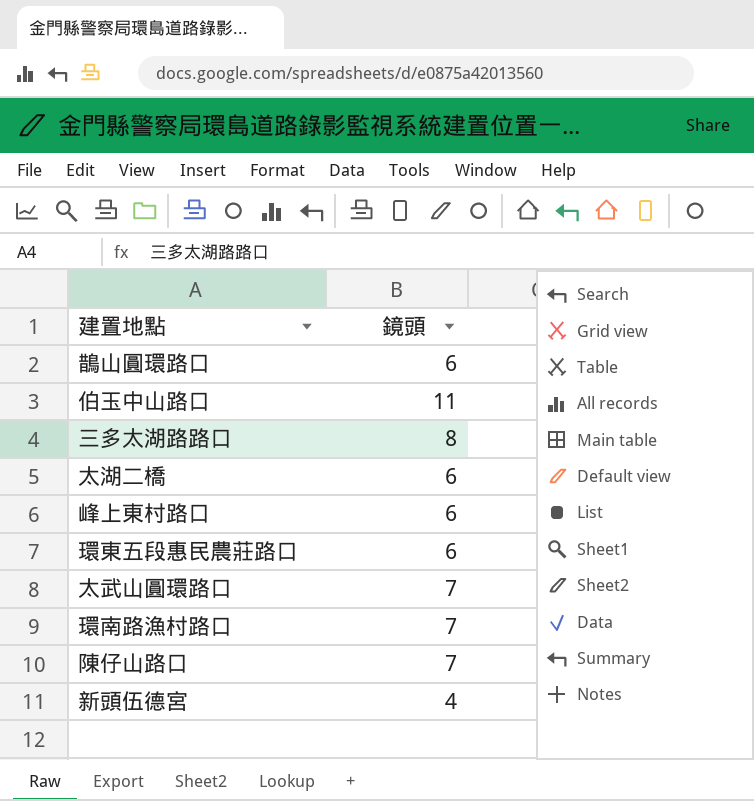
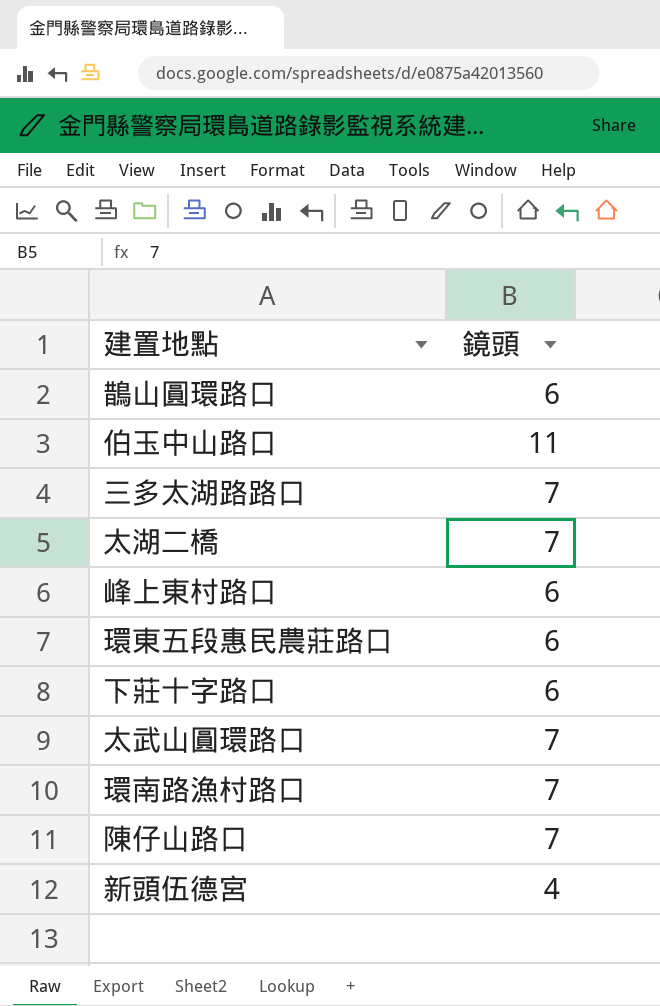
三多太湖路路口 | 鏡頭: 8 -> 7
太湖二橋 | 鏡頭: 6 -> 7
row 下莊十字路口: none -> 6

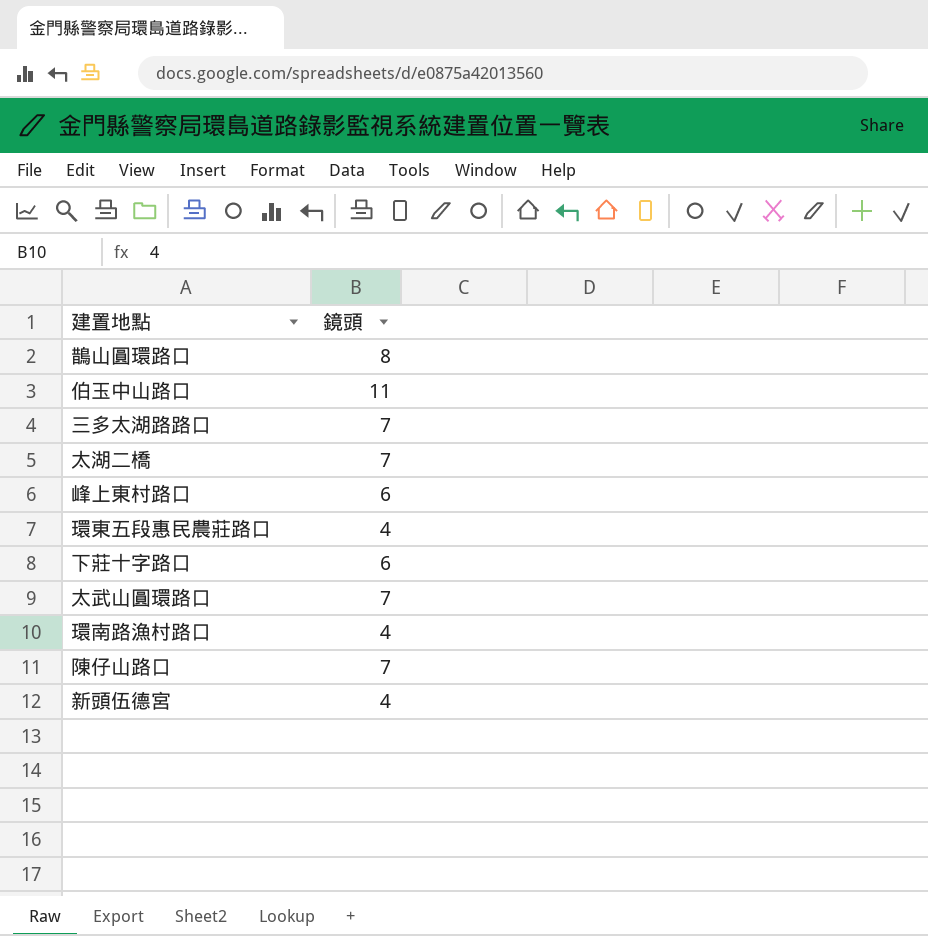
鵲山圓環路口 | 鏡頭: 6 -> 8
環東五段惠民農莊路口 | 鏡頭: 6 -> 4
環南路漁村路口 | 鏡頭: 7 -> 4

